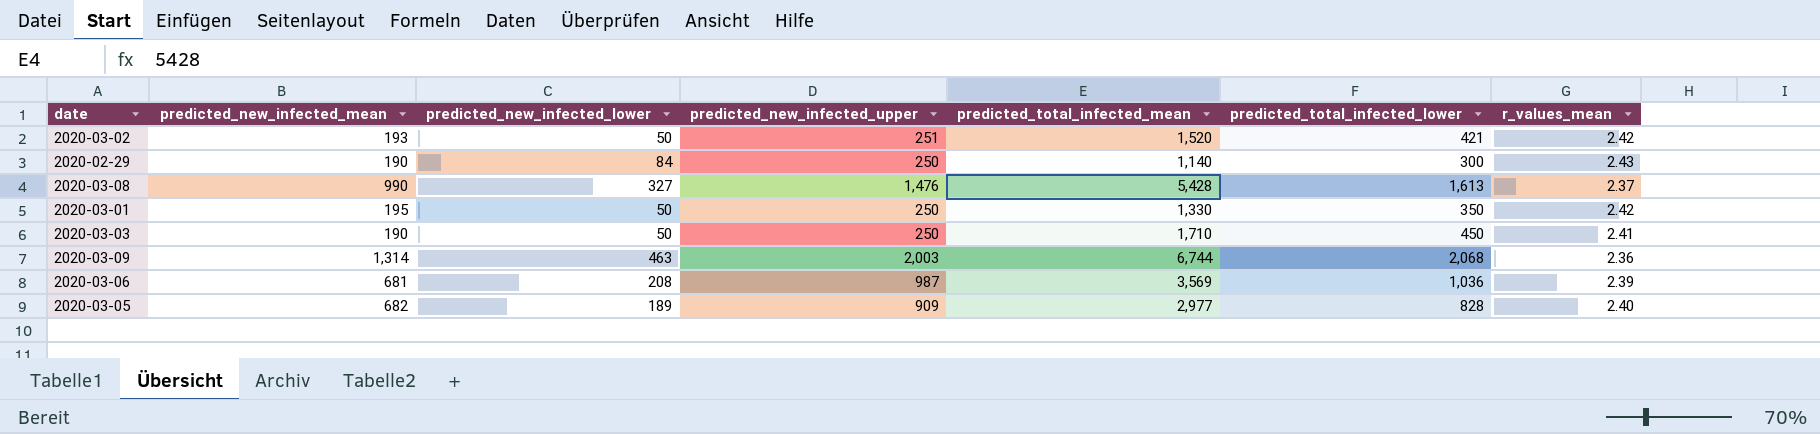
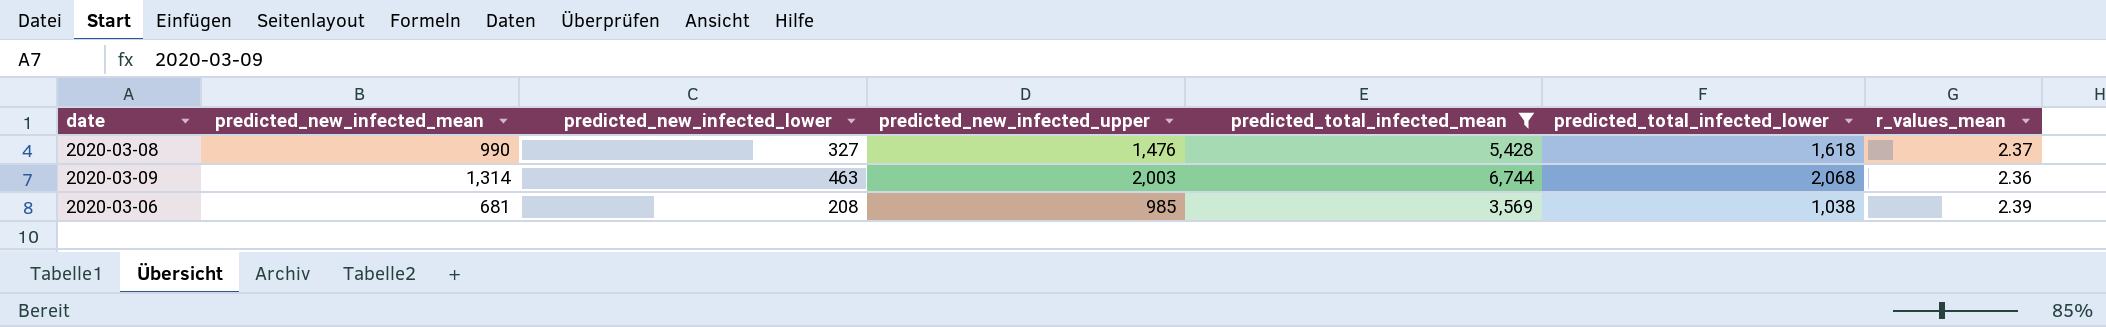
filter: none -> predicted_total_infected_mean >= 3,569
2020-03-08 | predicted_total_infected_lower: 1,613 -> 1,618
2020-03-06 | predicted_new_infected_upper: 987 -> 985
2020-03-06 | predicted_total_infected_lower: 1,036 -> 1,038

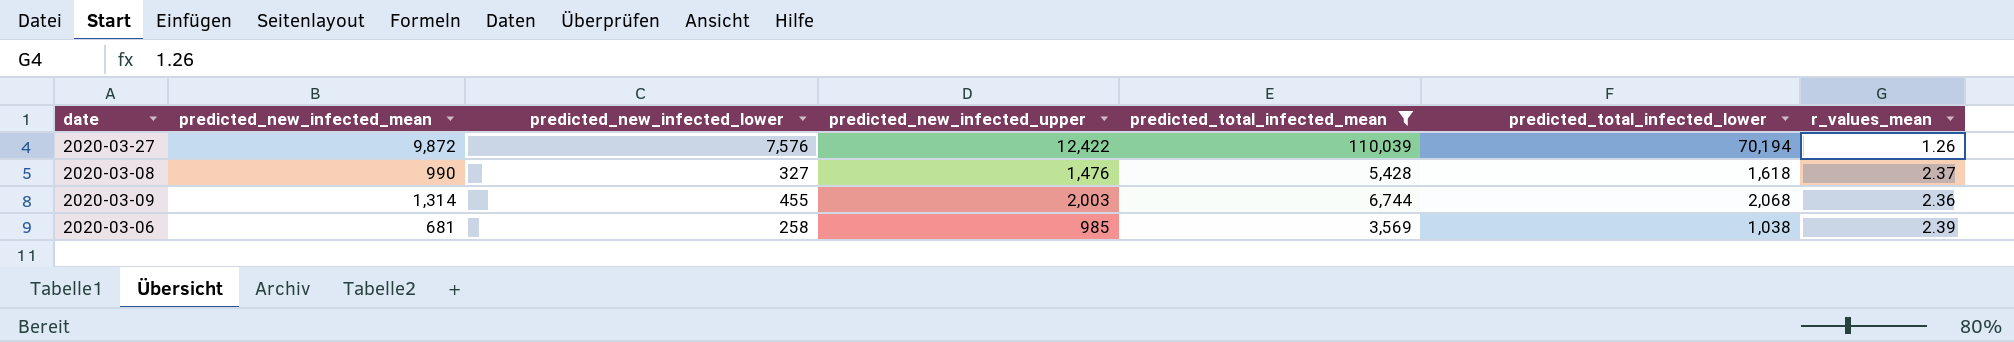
row 2020-03-27: none -> 9,872 | 7,576 | 12,422 | 110,039 | 70,194 | 1.26
2020-03-09 | predicted_new_infected_lower: 463 -> 455
2020-03-06 | predicted_new_infected_lower: 208 -> 258

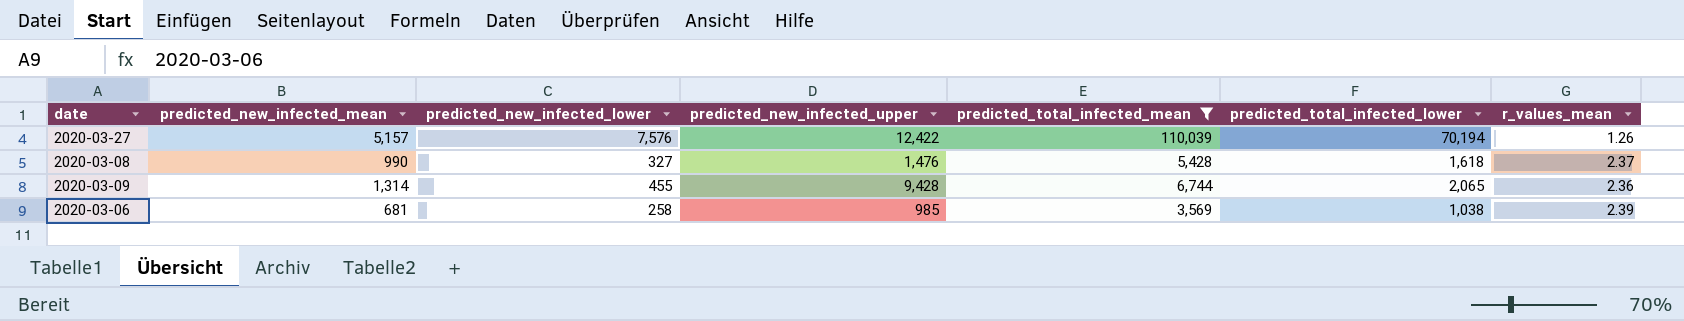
2020-03-27 | predicted_new_infected_mean: 9,872 -> 5,157
2020-03-09 | predicted_new_infected_upper: 2,003 -> 9,428
2020-03-09 | predicted_total_infected_lower: 2,068 -> 2,065

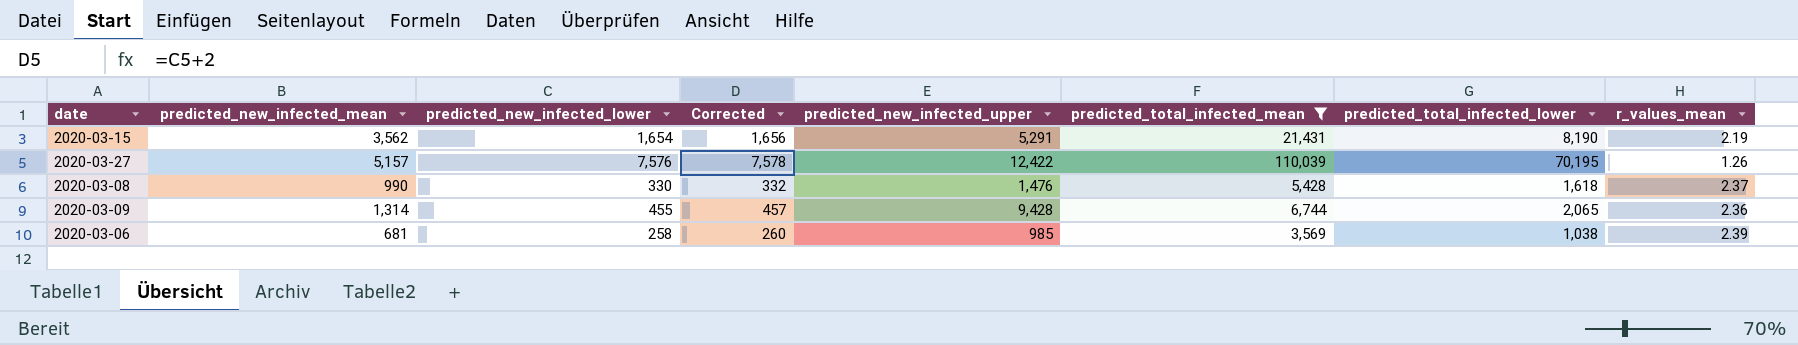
column Corrected | formula: none -> [predicted_new_infected_lower] + 2
row 2020-03-15: none -> 3,562 | 1,654 | 1,656 | 5,291 | 21,431 | 8,190 | 2.19
2020-03-27 | predicted_total_infected_lower: 70,194 -> 70,195
2020-03-08 | predicted_new_infected_lower: 327 -> 330

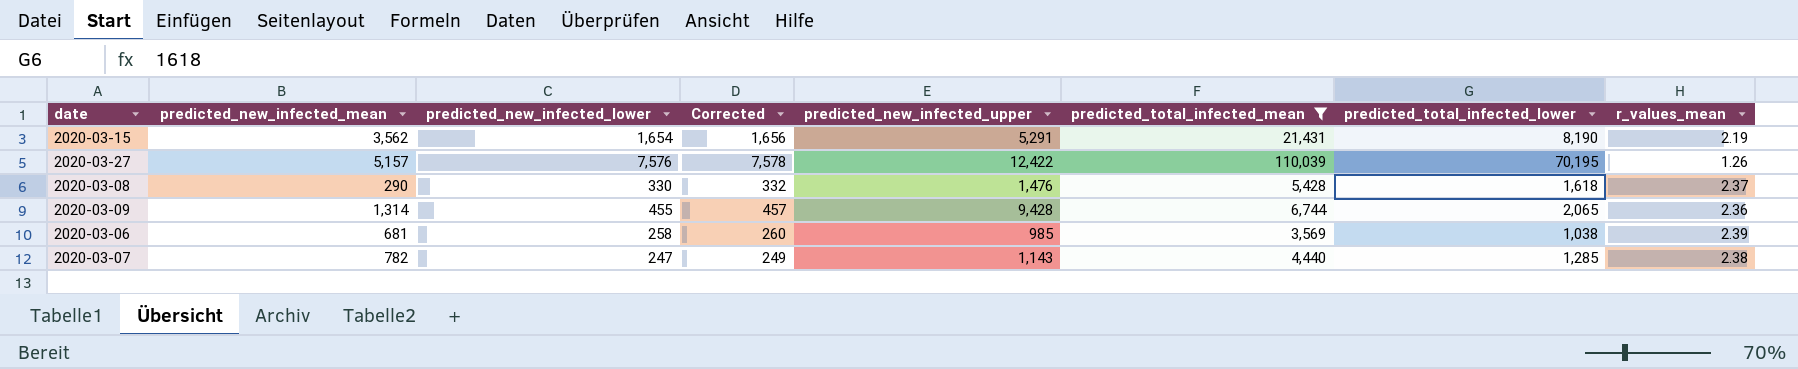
2020-03-08 | predicted_new_infected_mean: 990 -> 290
row 2020-03-07: none -> 782 | 247 | 249 | 1,143 | 4,440 | 1,285 | 2.38

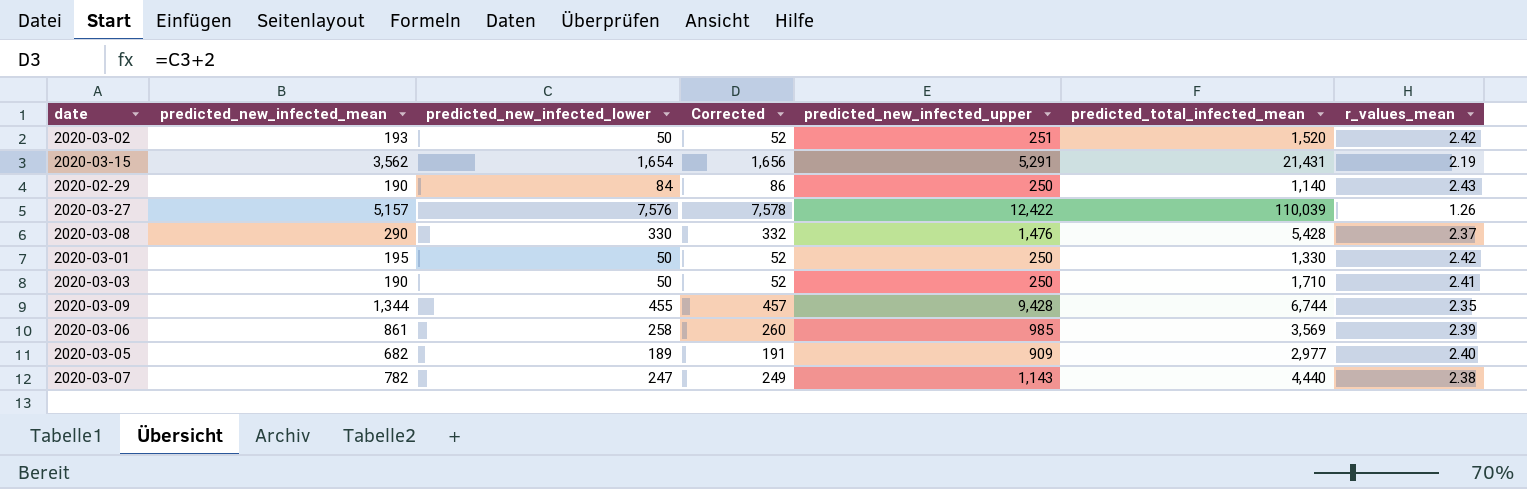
filter: predicted_total_infected_mean >= 3,569 -> none
column predicted_total_infected_lower | position: 7 -> none
2020-03-09 | predicted_new_infected_mean: 1,314 -> 1,344
2020-03-09 | r_values_mean: 2.36 -> 2.35
2020-03-06 | predicted_new_infected_mean: 681 -> 861

